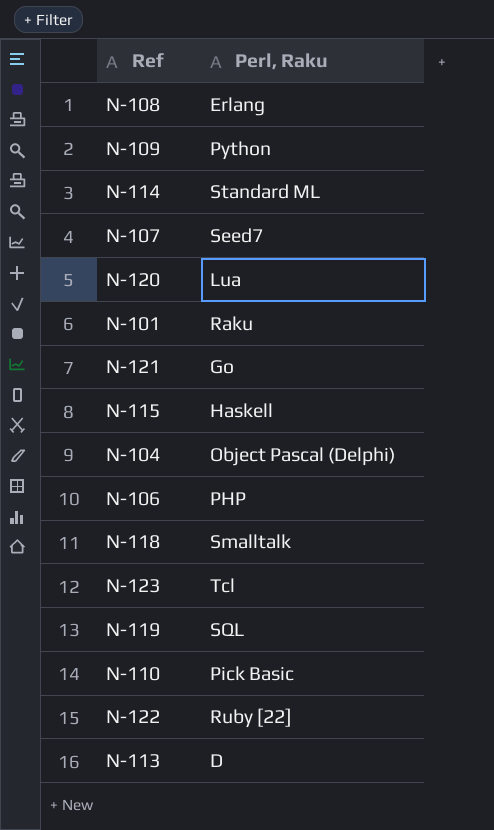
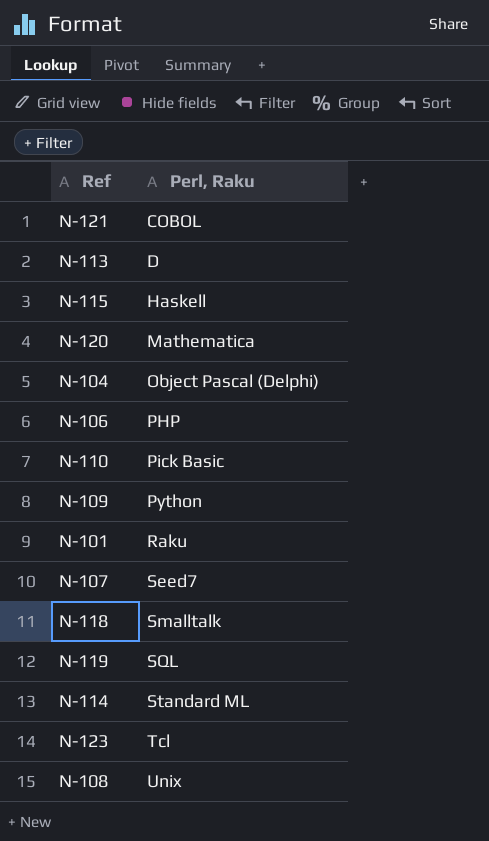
row order: none -> Perl, Raku ascending
row N-122: Ruby [22] -> none
N-121 | Perl, Raku: Go -> COBOL
N-120 | Perl, Raku: Lua -> Mathematica
N-108 | Perl, Raku: Erlang -> Unix

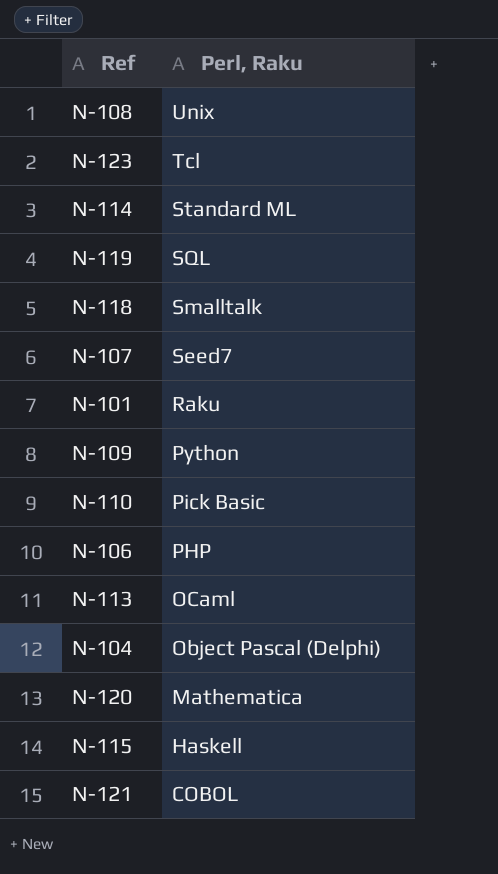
row order: Perl, Raku ascending -> Perl, Raku descending
N-113 | Perl, Raku: D -> OCaml

